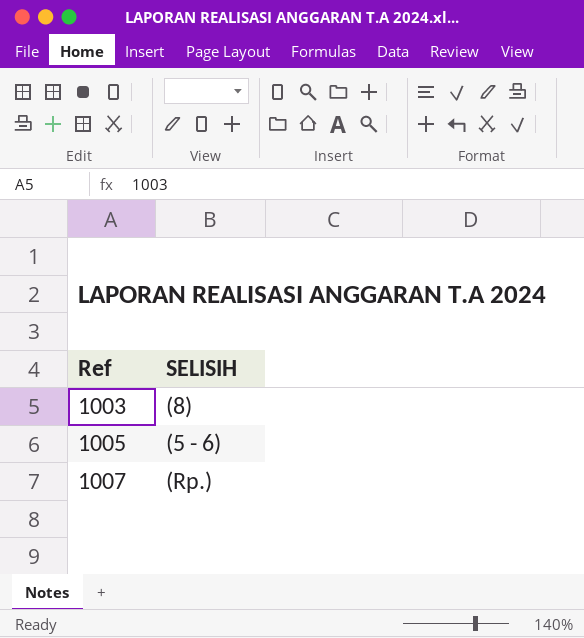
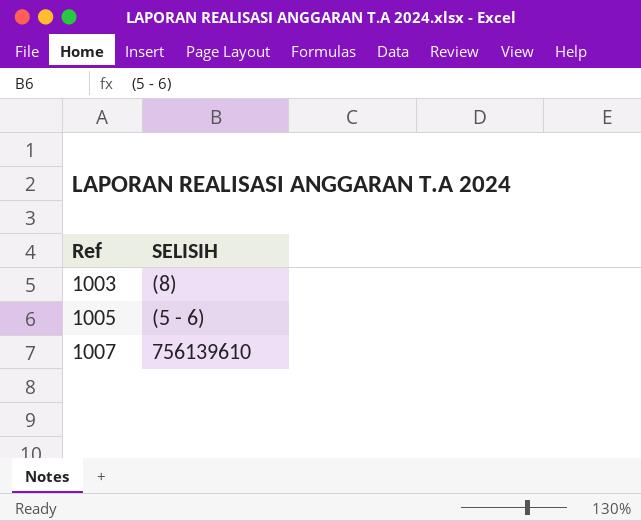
1007 | SELISIH: (Rp.) -> 756139610

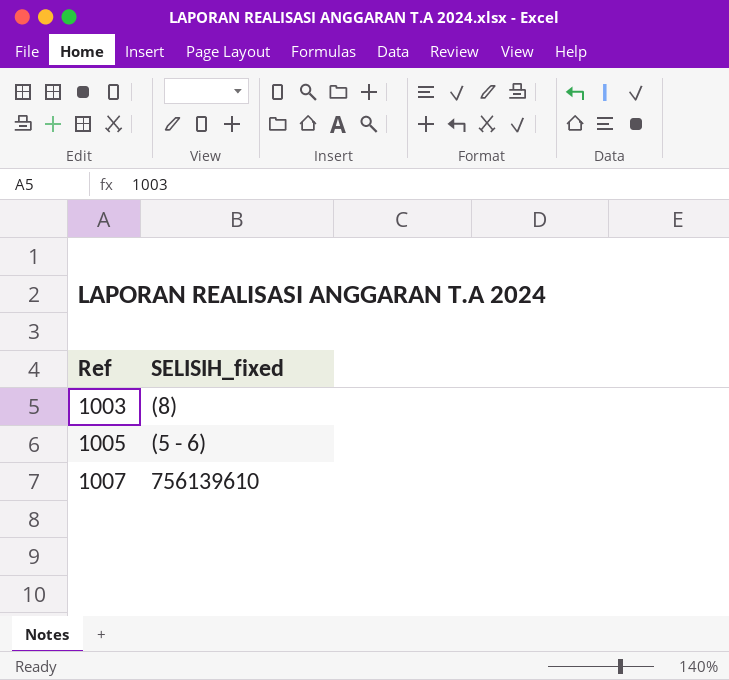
column name: SELISIH -> SELISIH_fixed

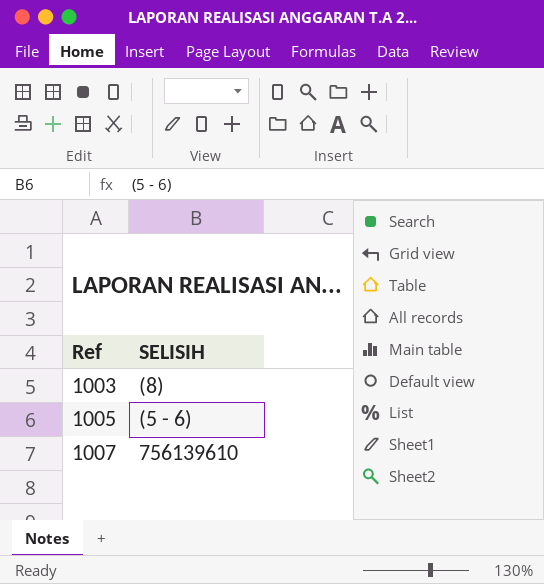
column name: SELISIH_fixed -> SELISIH

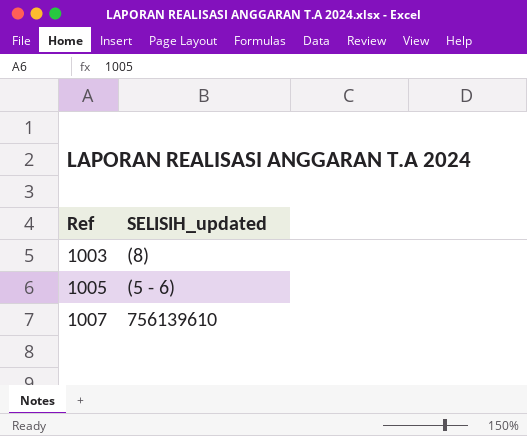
column name: SELISIH -> SELISIH_updated

